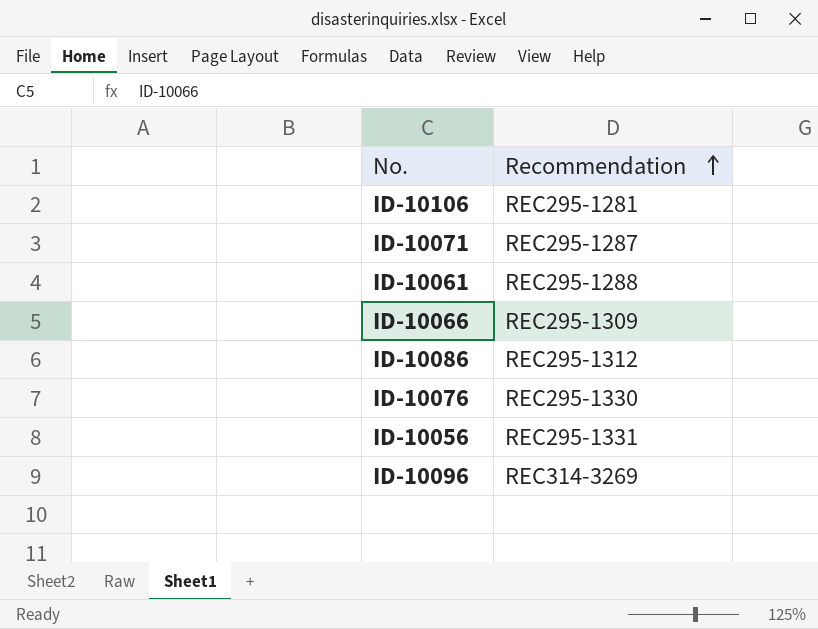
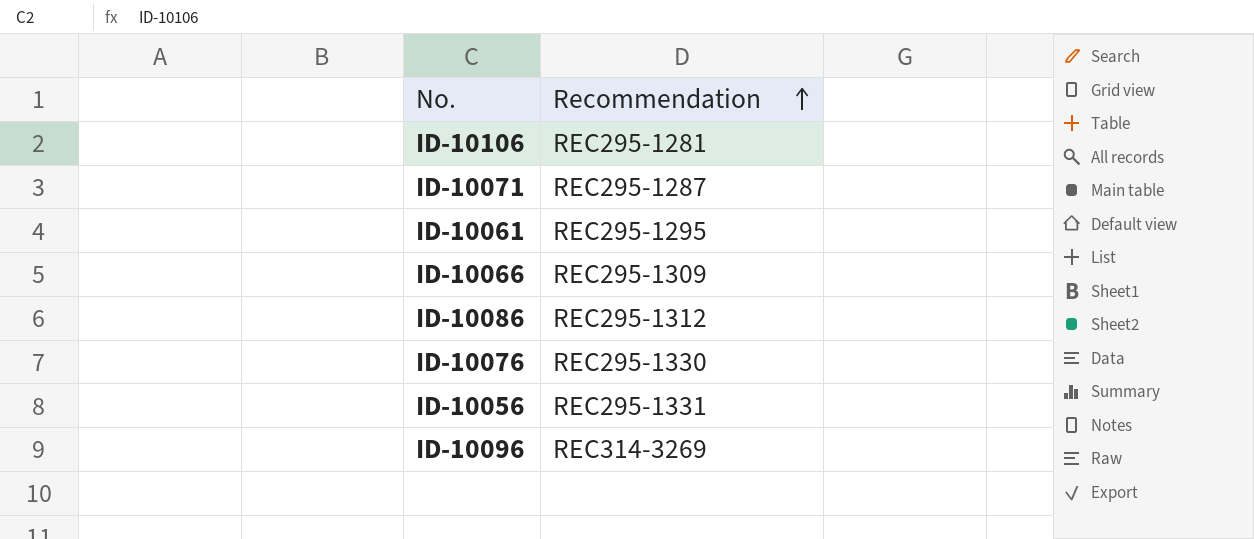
ID-10061 | Recommendation: REC295-1288 -> REC295-1295

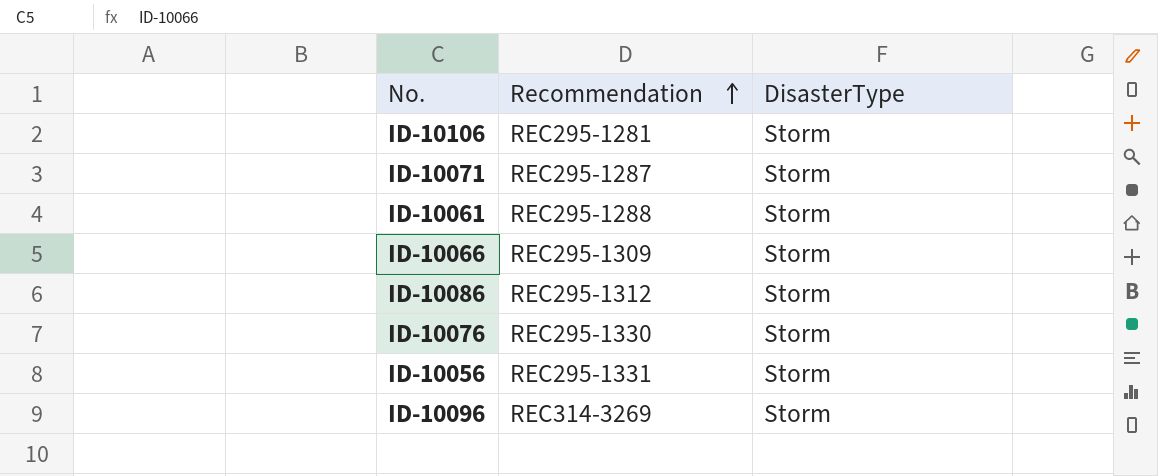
column DisasterType | position: none -> 3
ID-10061 | Recommendation: REC295-1295 -> REC295-1288

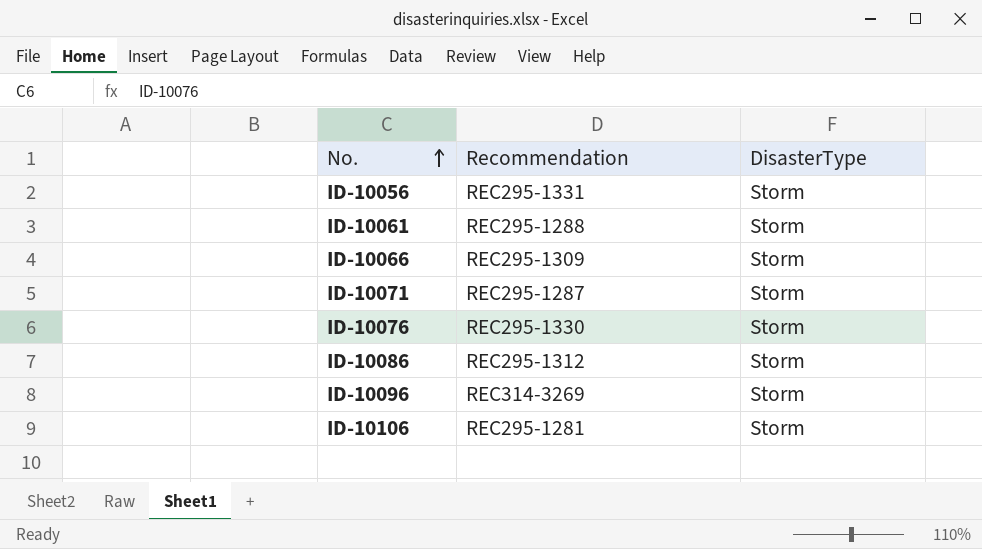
row order: Recommendation ascending -> No. ascending

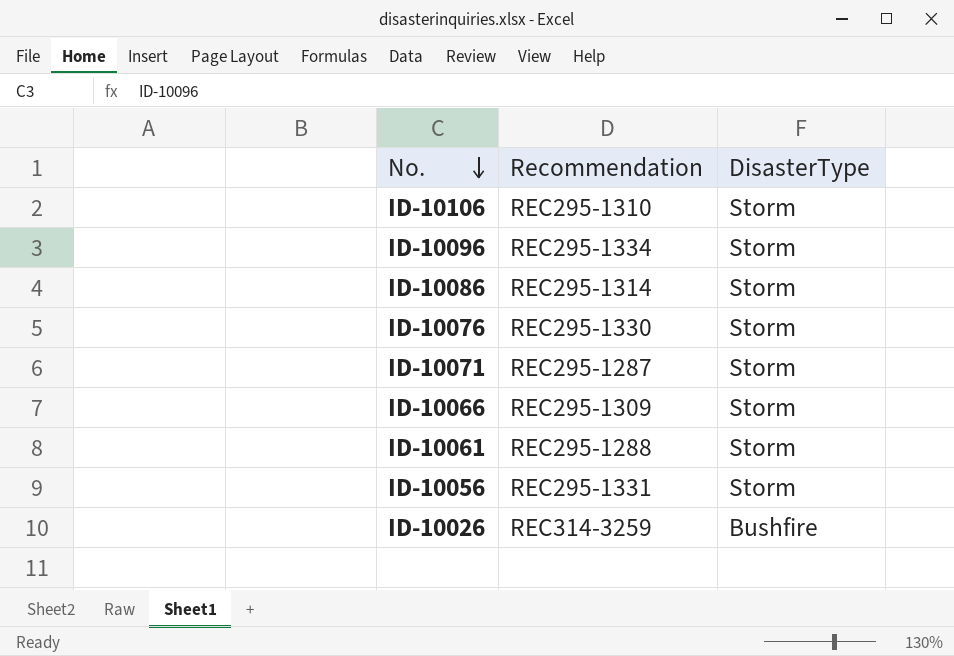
row order: No. ascending -> No. descending
ID-10106 | Recommendation: REC295-1281 -> REC295-1310
ID-10096 | Recommendation: REC314-3269 -> REC295-1334
ID-10086 | Recommendation: REC295-1312 -> REC295-1314
row ID-10026: none -> REC314-3259 | Bushfire

